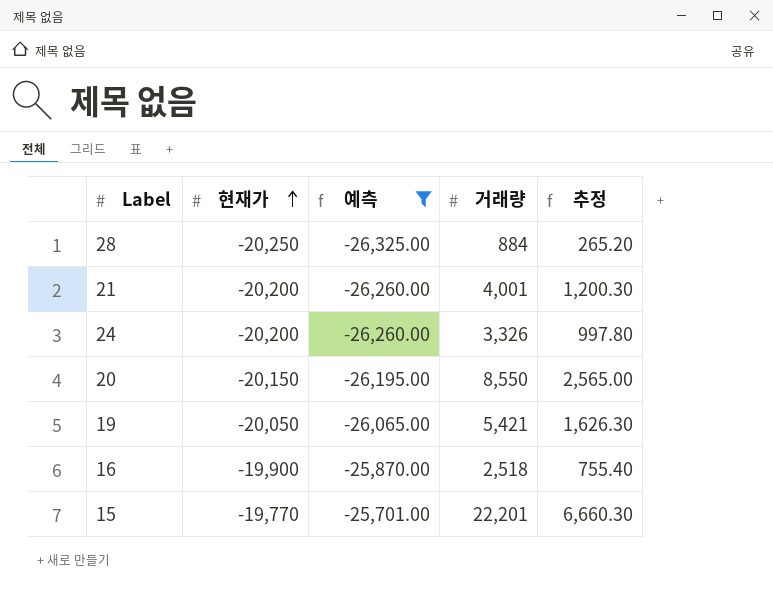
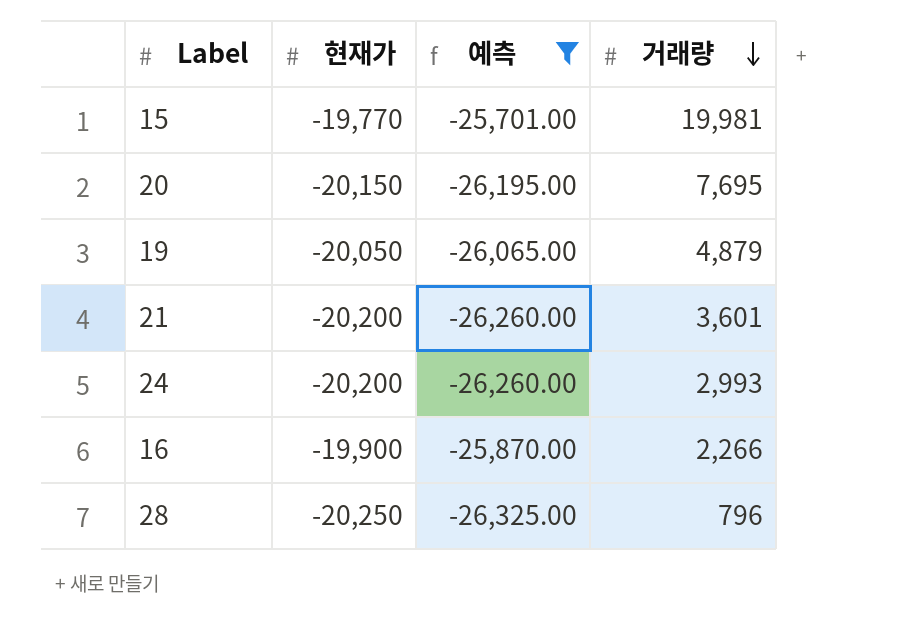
row order: 현재가 ascending -> 거래량 descending
column 추정 | formula: [거래량] * 0.3 -> none
15 | 거래량: 22,201 -> 19,981
20 | 거래량: 8,550 -> 7,695
19 | 거래량: 5,421 -> 4,879
21 | 거래량: 4,001 -> 3,601
24 | 거래량: 3,326 -> 2,993
16 | 거래량: 2,518 -> 2,266
28 | 거래량: 884 -> 796

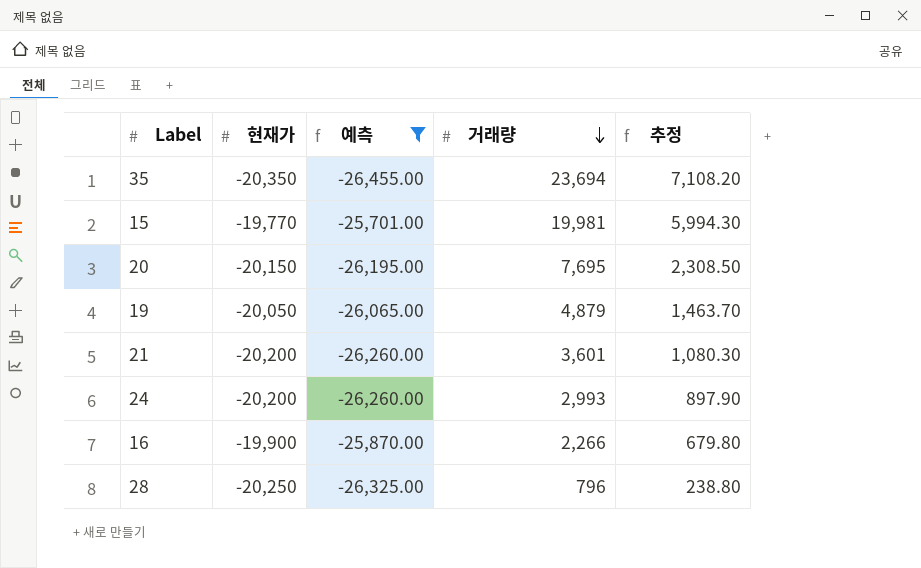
column 추정 | formula: none -> [거래량] * 0.3
row 35: none -> -20,350 | -26,455.00 | 23,694 | 7,108.20

